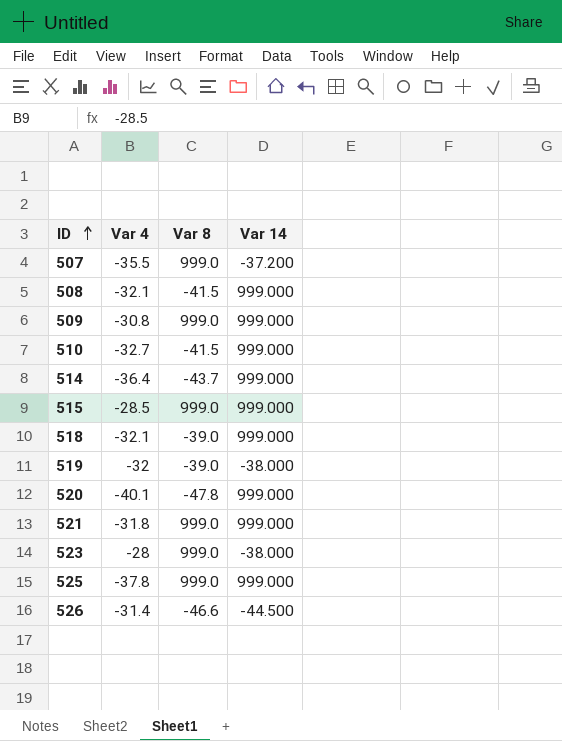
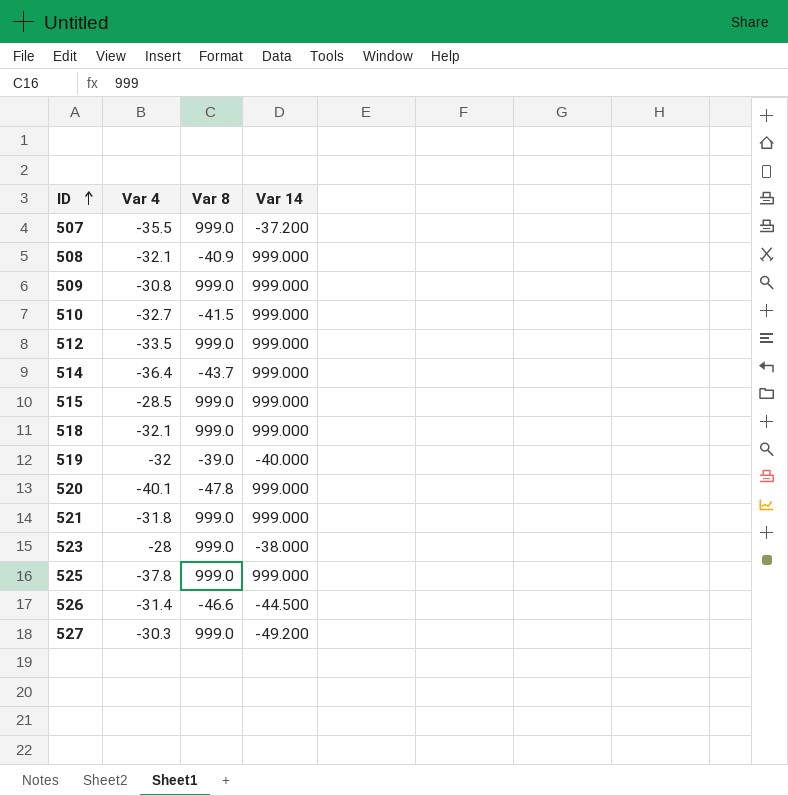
508 | Var 8: -41.5 -> -40.9
row 512: none -> -33.5 | 999.0 | 999.000
518 | Var 8: -39.0 -> 999.0
519 | Var 14: -38.000 -> -40.000
row 527: none -> -30.3 | 999.0 | -49.200

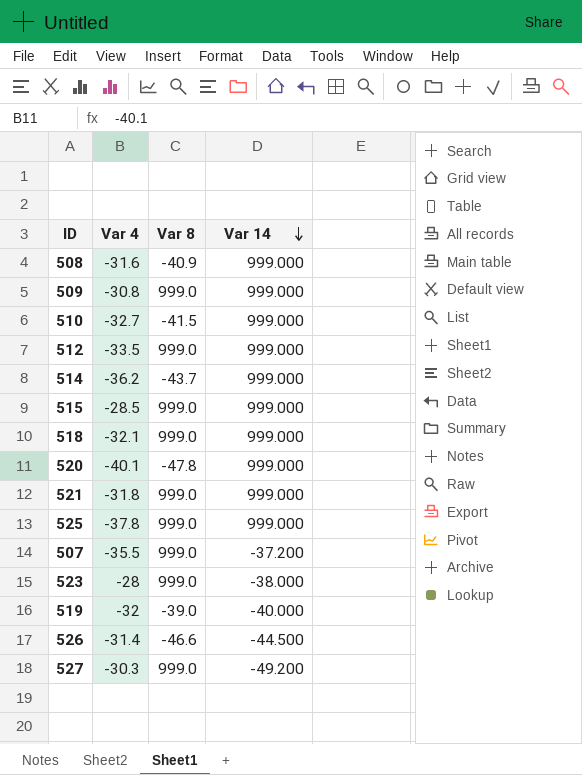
row order: ID ascending -> Var 14 descending
508 | Var 4: -32.1 -> -31.6
514 | Var 4: -36.4 -> -36.2

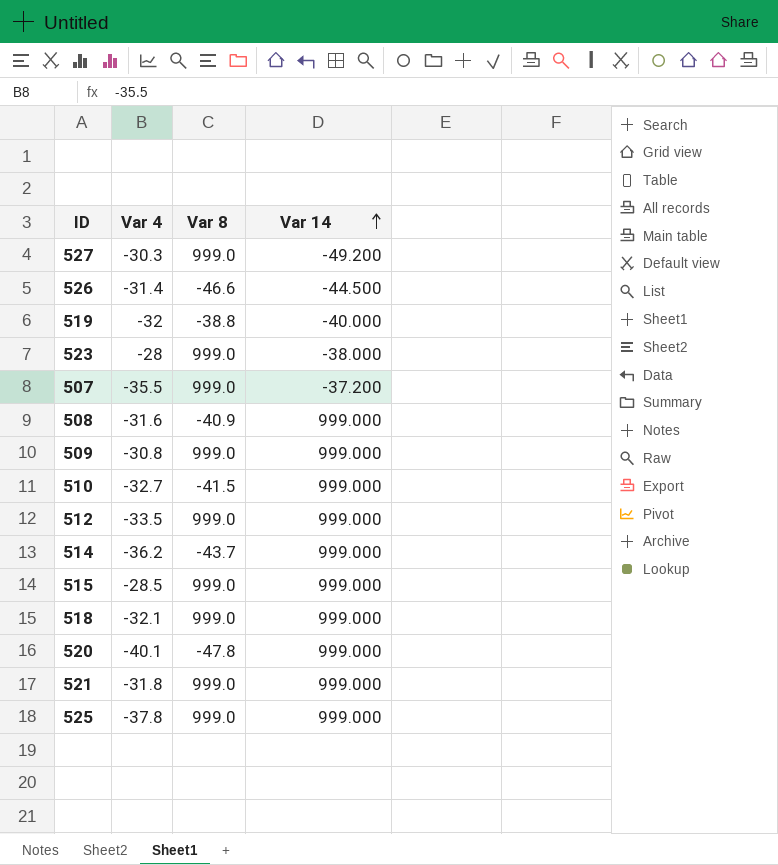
row order: Var 14 descending -> Var 14 ascending
519 | Var 8: -39.0 -> -38.8

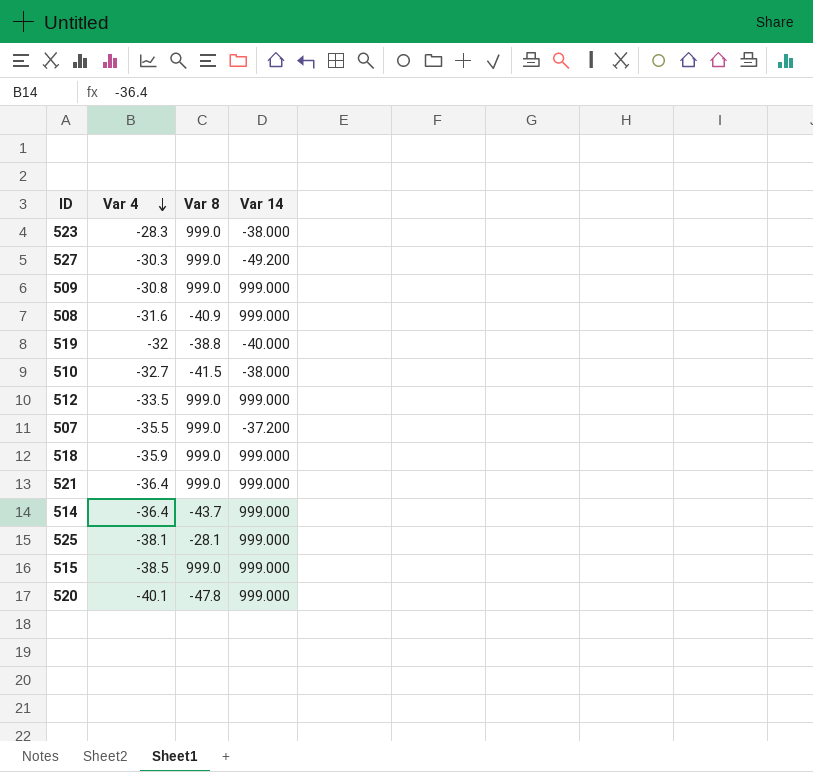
row order: Var 14 ascending -> Var 4 descending
row 526: -31.4 | -46.6 | -44.500 -> none
523 | Var 4: -28 -> -28.3
510 | Var 14: 999.000 -> -38.000
518 | Var 4: -32.1 -> -35.9
521 | Var 4: -31.8 -> -36.4
514 | Var 4: -36.2 -> -36.4
525 | Var 4: -37.8 -> -38.1
525 | Var 8: 999.0 -> -28.1
515 | Var 4: -28.5 -> -38.5

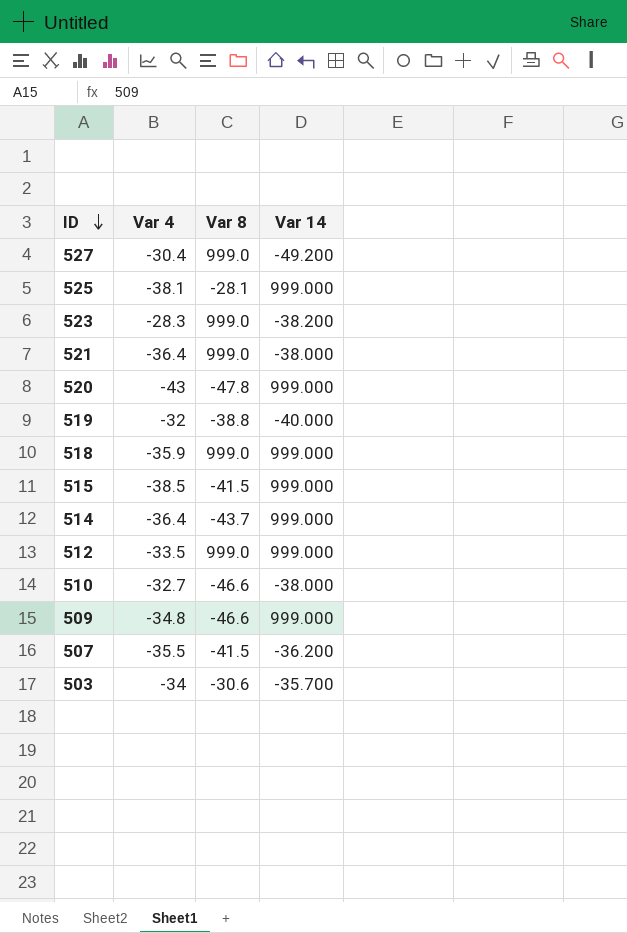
row order: Var 4 descending -> ID descending
row 508: -31.6 | -40.9 | 999.000 -> none
527 | Var 4: -30.3 -> -30.4
523 | Var 14: -38.000 -> -38.200
521 | Var 14: 999.000 -> -38.000
520 | Var 4: -40.1 -> -43
515 | Var 8: 999.0 -> -41.5
510 | Var 8: -41.5 -> -46.6
509 | Var 4: -30.8 -> -34.8
509 | Var 8: 999.0 -> -46.6
507 | Var 8: 999.0 -> -41.5
507 | Var 14: -37.200 -> -36.200
row 503: none -> -34 | -30.6 | -35.700

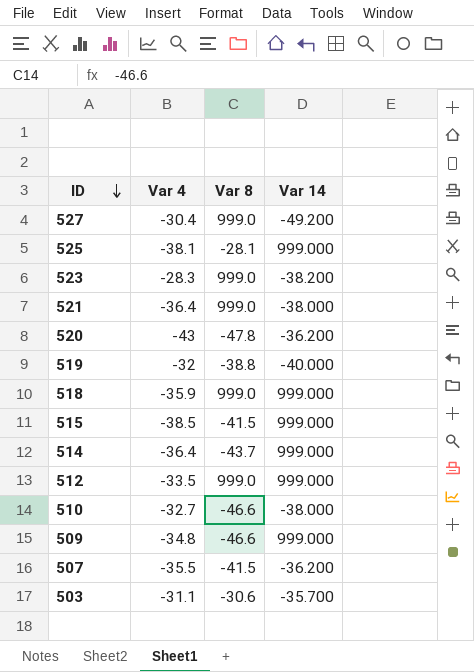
520 | Var 14: 999.000 -> -36.200
503 | Var 4: -34 -> -31.1

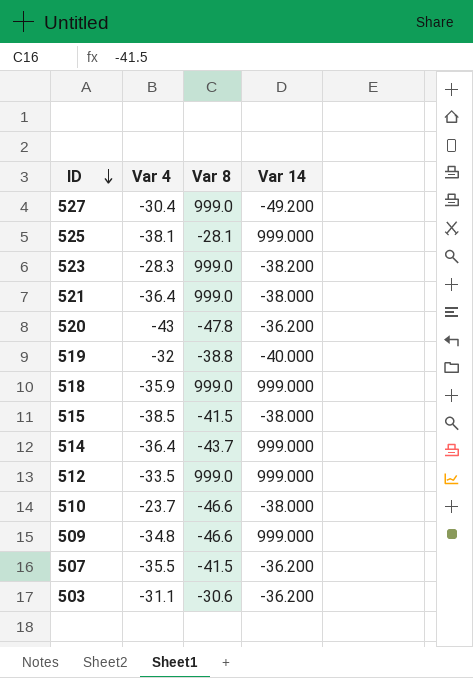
515 | Var 14: 999.000 -> -38.000
510 | Var 4: -32.7 -> -23.7
503 | Var 14: -35.700 -> -36.200

